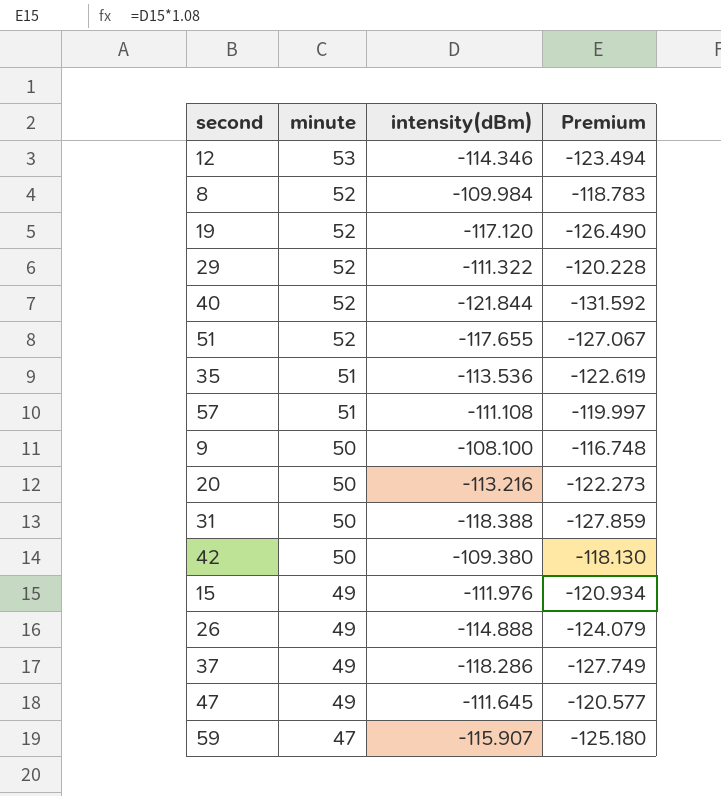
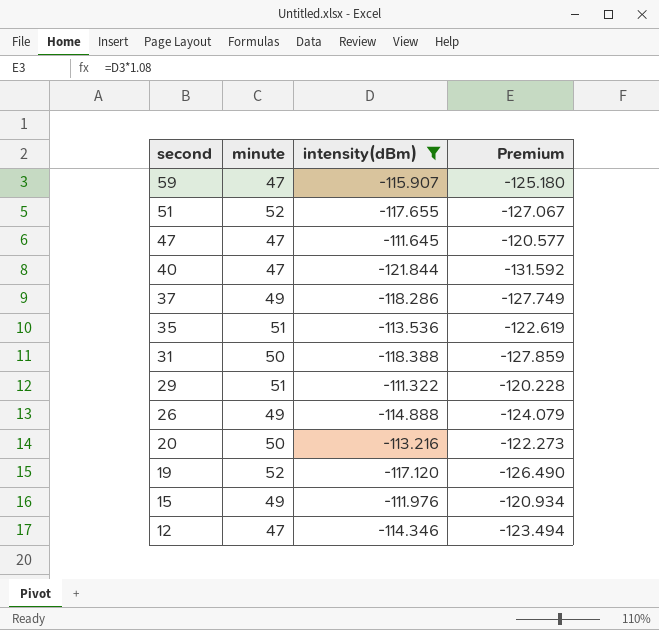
filter: none -> intensity(dBm) <= -111.322
row order: minute descending -> second descending
47 | minute: 49 -> 47
40 | minute: 52 -> 47
29 | minute: 52 -> 51
12 | minute: 53 -> 47

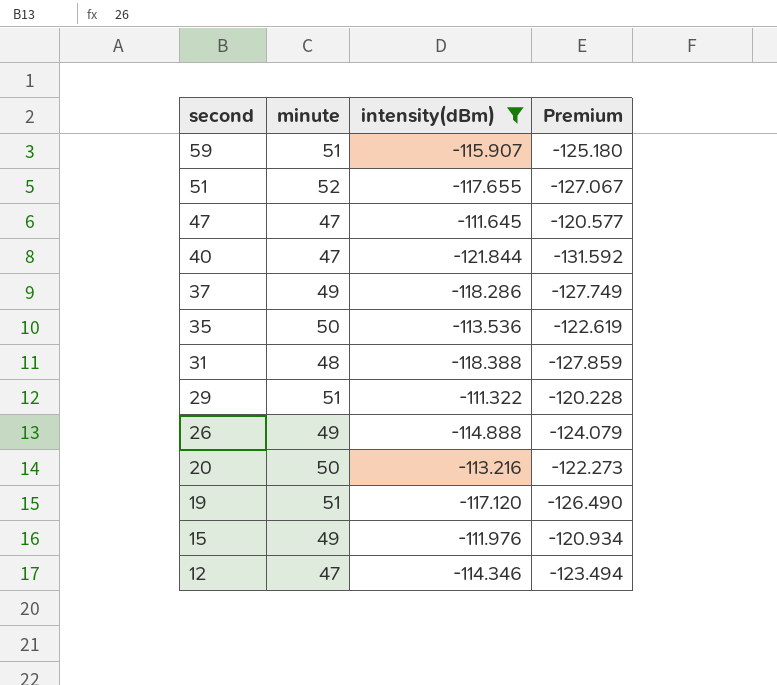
59 | minute: 47 -> 51
35 | minute: 51 -> 50
31 | minute: 50 -> 48
19 | minute: 52 -> 51

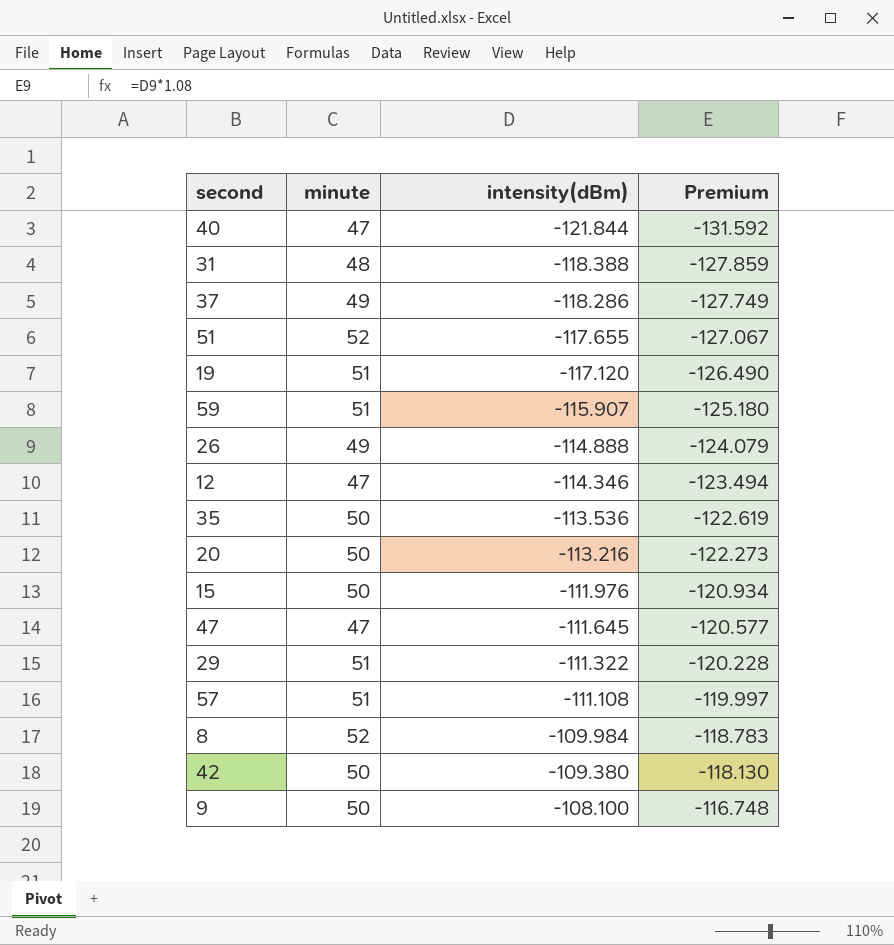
filter: intensity(dBm) <= -111.322 -> none
row order: second descending -> intensity(dBm) ascending
15 | minute: 49 -> 50

